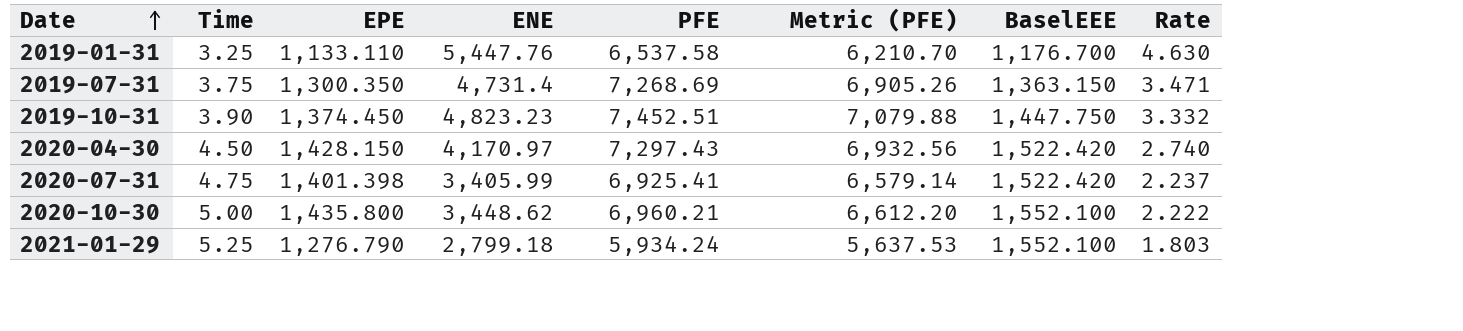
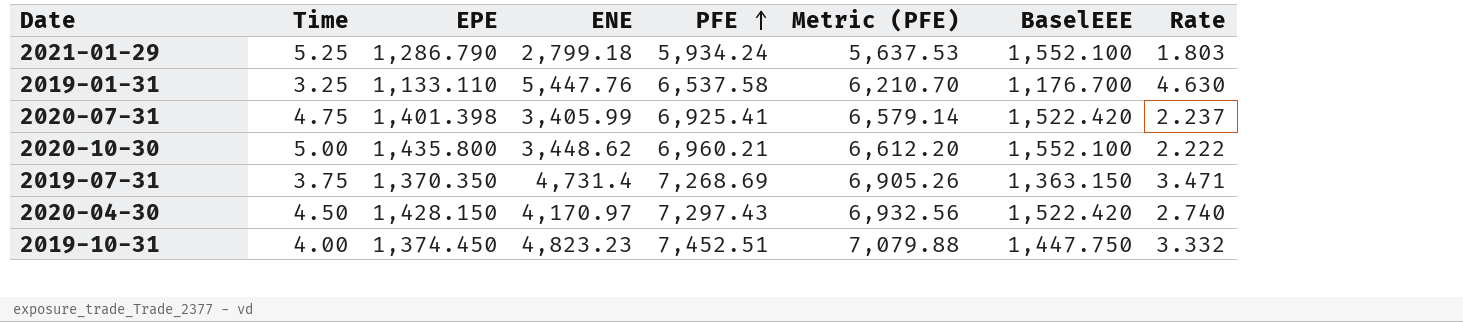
row order: Date ascending -> PFE ascending
2021-01-29 | EPE: 1,276.790 -> 1,286.790
2019-07-31 | EPE: 1,300.350 -> 1,370.350
2019-10-31 | Time: 3.90 -> 4.00

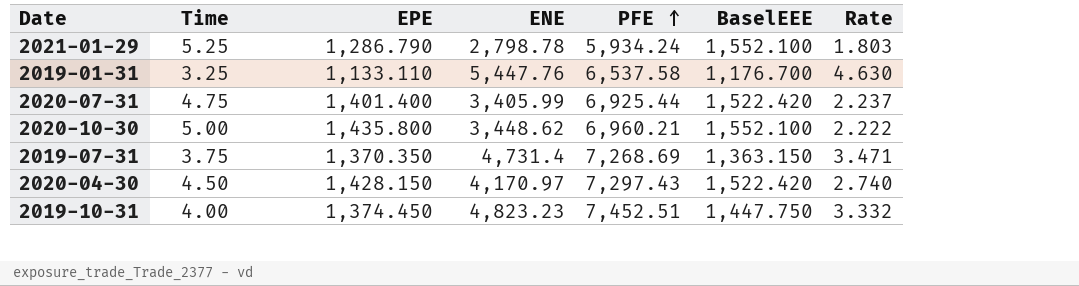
column Metric (PFE) | formula: [PFE] * 0.95 -> none
2021-01-29 | ENE: 2,799.18 -> 2,798.78
2020-07-31 | EPE: 1,401.398 -> 1,401.400
2020-07-31 | PFE: 6,925.41 -> 6,925.44

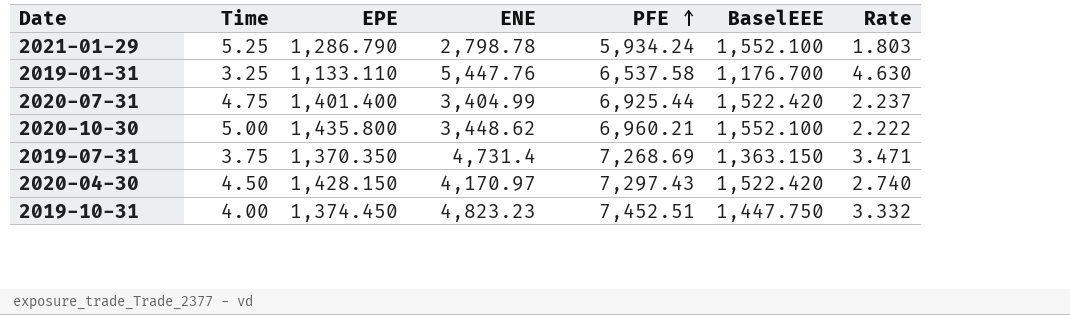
2020-07-31 | ENE: 3,405.99 -> 3,404.99

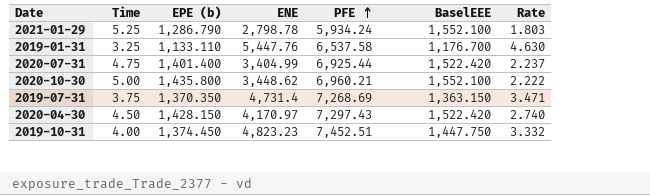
column name: EPE -> EPE (b)

